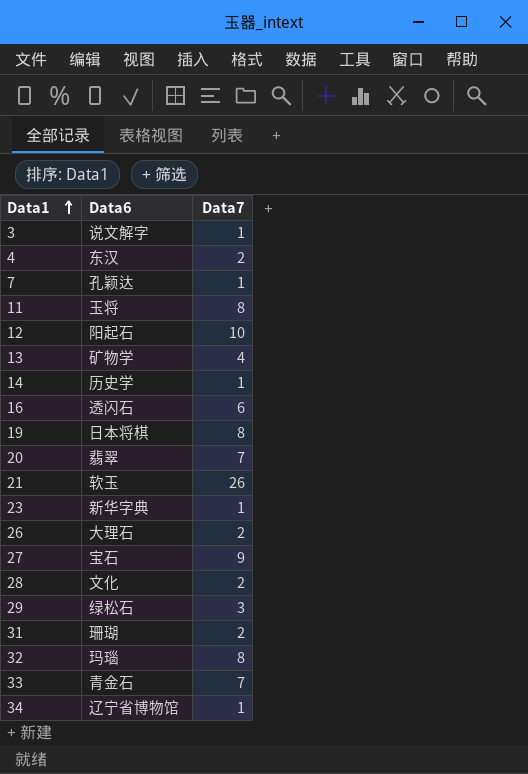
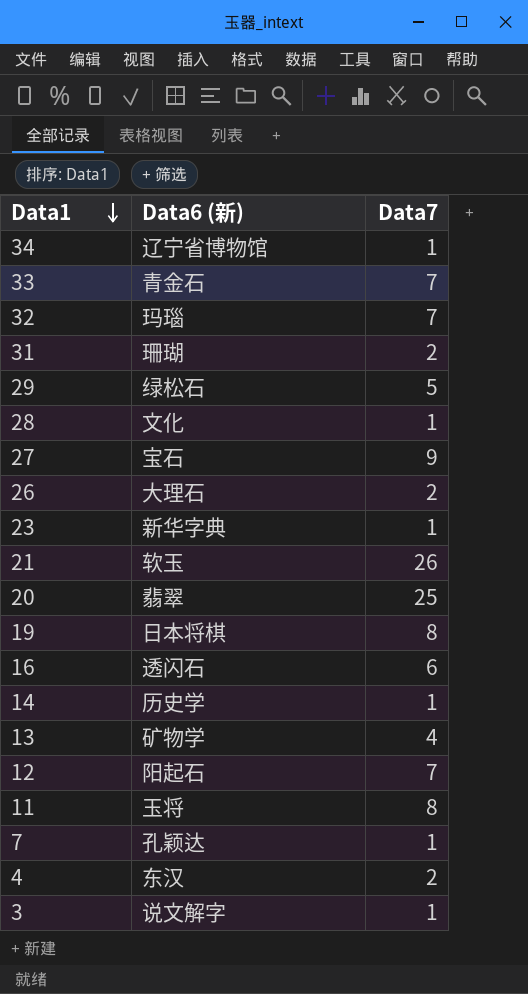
row order: Data1 ascending -> Data1 descending
column name: Data6 -> Data6 (新)
32 | Data7: 8 -> 7
29 | Data7: 3 -> 5
28 | Data7: 2 -> 1
20 | Data7: 7 -> 25
12 | Data7: 10 -> 7

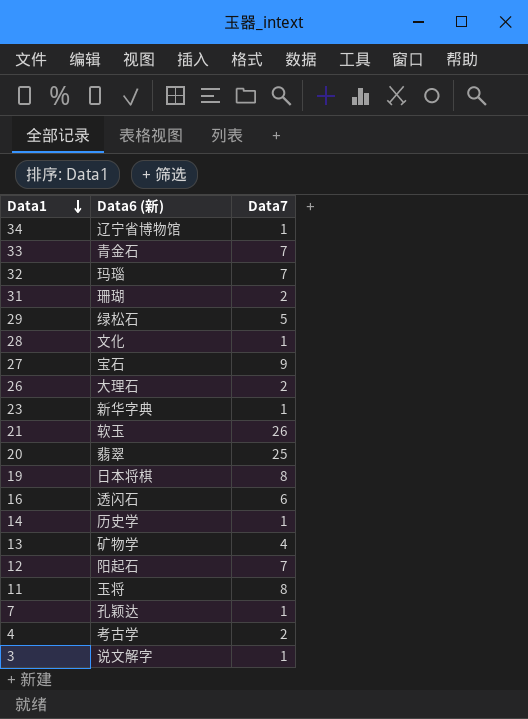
4 | Data6 (新): 东汉 -> 考古学

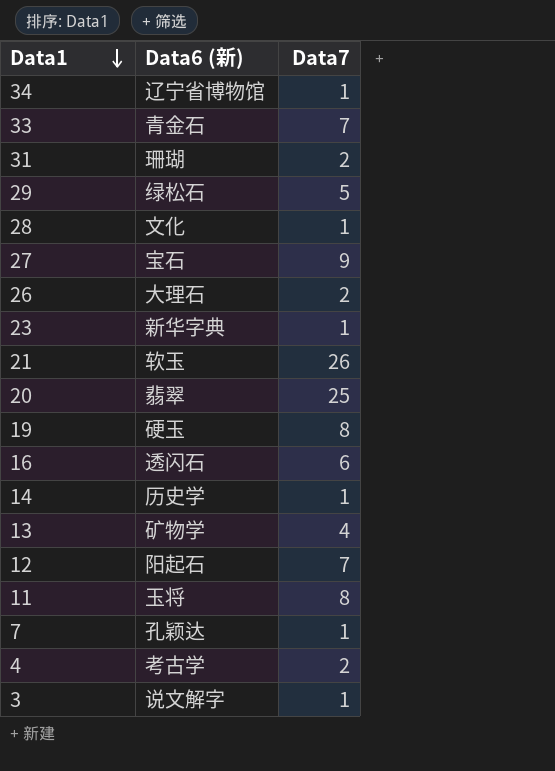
row 32: 玛瑙 | 7 -> none
19 | Data6 (新): 日本将棋 -> 硬玉

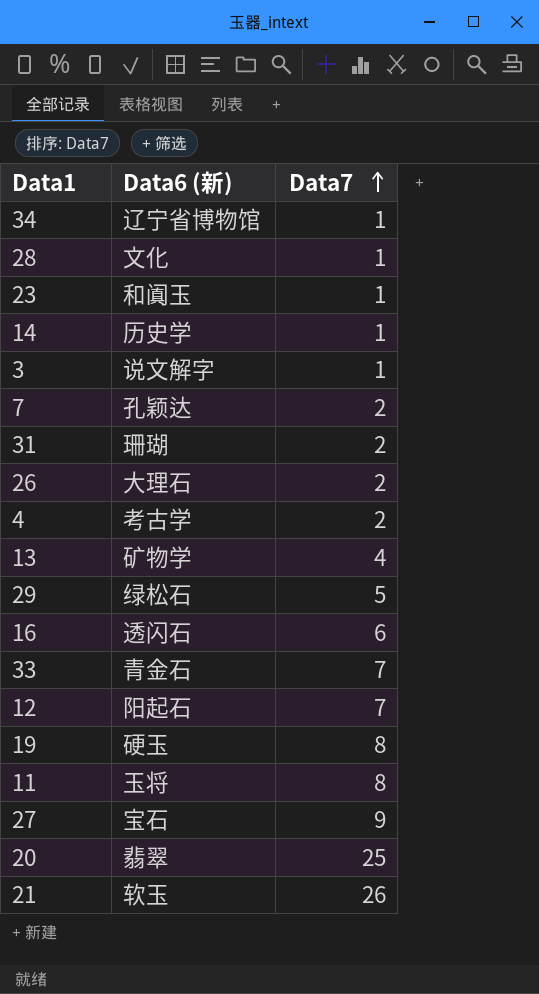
row order: Data1 descending -> Data7 ascending
23 | Data6 (新): 新华字典 -> 和阗玉
7 | Data7: 1 -> 2

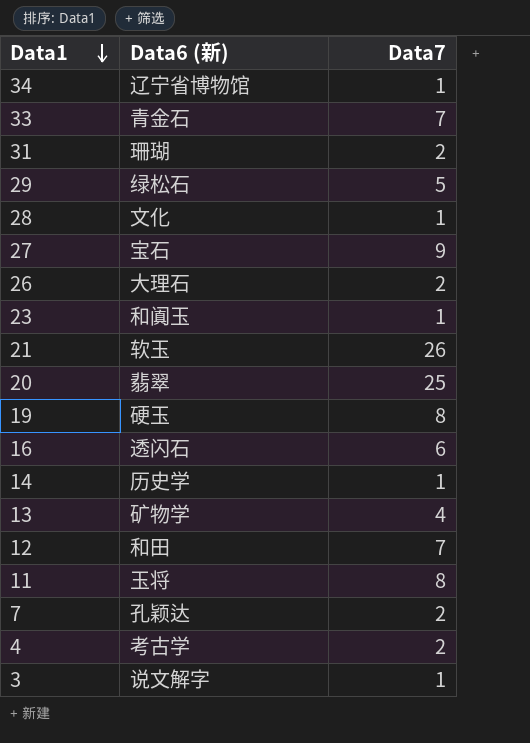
row order: Data7 ascending -> Data1 descending
12 | Data6 (新): 阳起石 -> 和田

